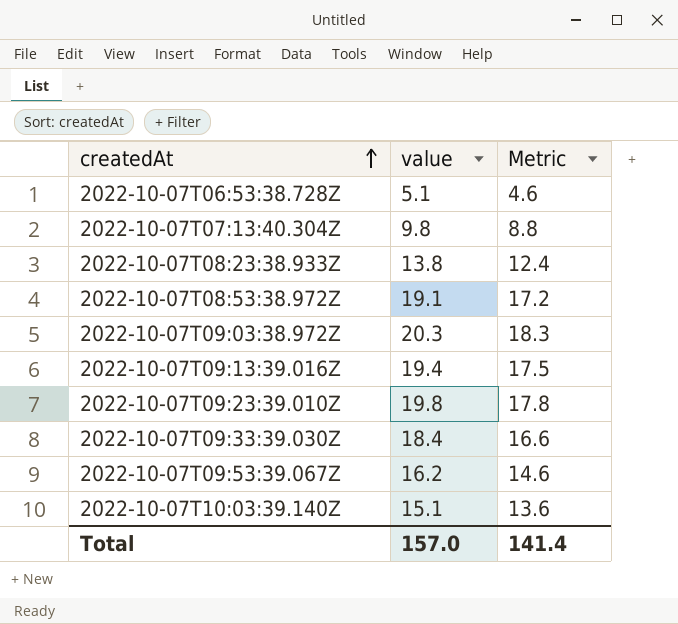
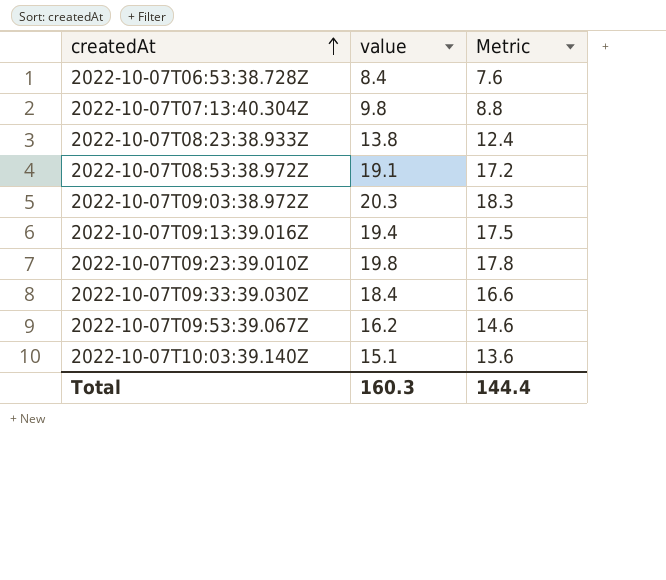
2022-10-07T06:53:38.728Z | value: 5.1 -> 8.4
2022-10-07T06:53:38.728Z | Metric: 4.6 -> 7.6
Total | value: 157.0 -> 160.3
Total | Metric: 141.4 -> 144.4

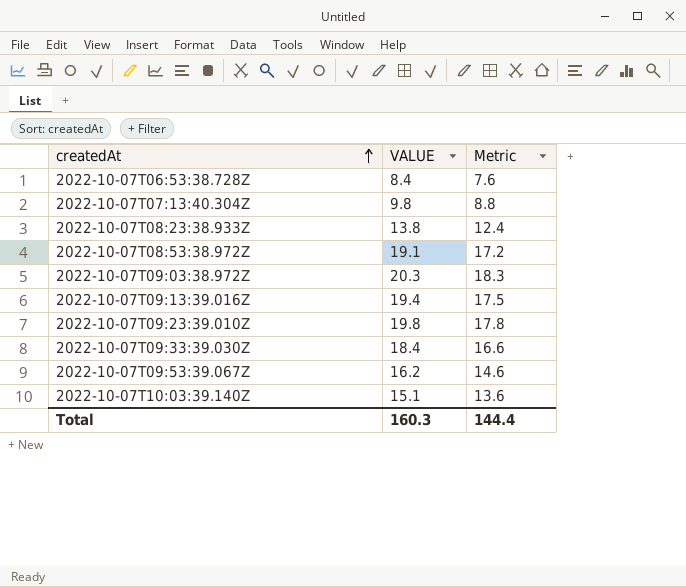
column name: value -> VALUE

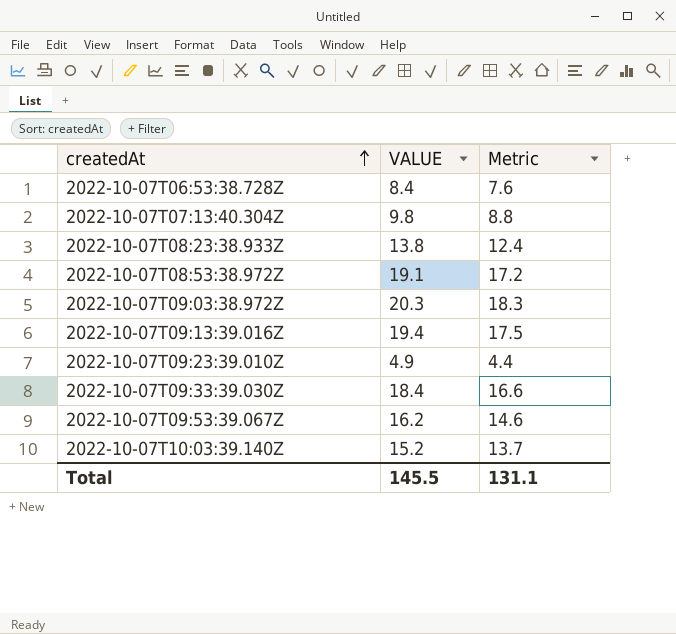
2022-10-07T09:23:39.010Z | VALUE: 19.8 -> 4.9
2022-10-07T09:23:39.010Z | Metric: 17.8 -> 4.4
2022-10-07T10:03:39.140Z | VALUE: 15.1 -> 15.2
2022-10-07T10:03:39.140Z | Metric: 13.6 -> 13.7
Total | VALUE: 160.3 -> 145.5
Total | Metric: 144.4 -> 131.1

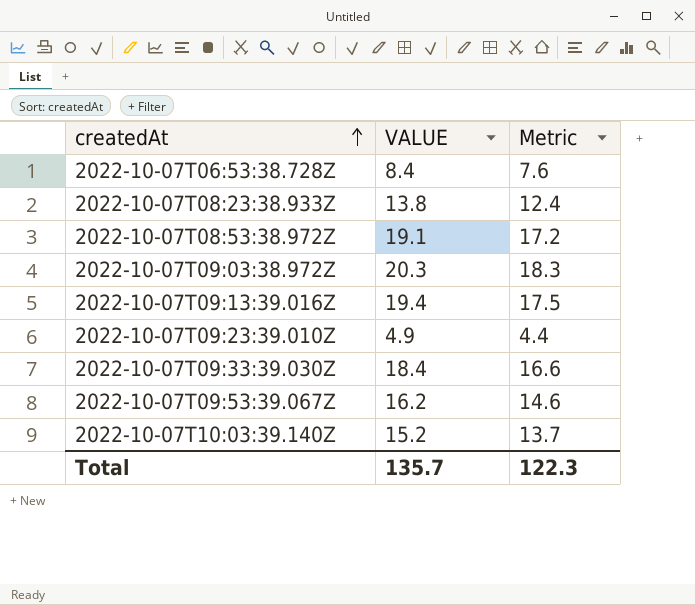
row 2022-10-07T07:13:40.304Z: 9.8 | 8.8 -> none
Total | VALUE: 145.5 -> 135.7
Total | Metric: 131.1 -> 122.3

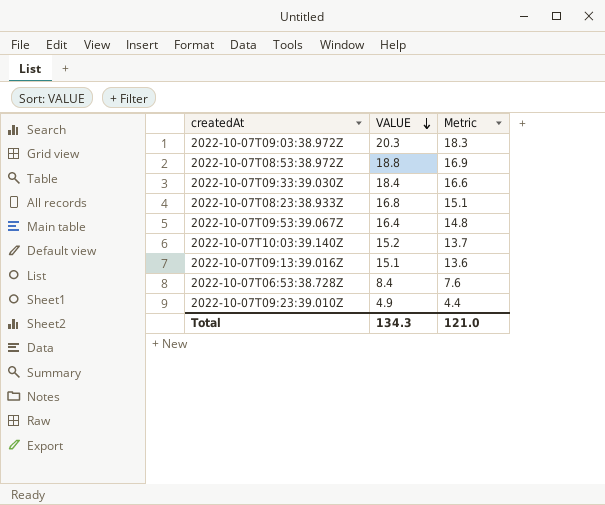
row order: createdAt ascending -> VALUE descending
2022-10-07T08:53:38.972Z | VALUE: 19.1 -> 18.8
2022-10-07T08:53:38.972Z | Metric: 17.2 -> 16.9
2022-10-07T08:23:38.933Z | VALUE: 13.8 -> 16.8
2022-10-07T08:23:38.933Z | Metric: 12.4 -> 15.1
2022-10-07T09:53:39.067Z | VALUE: 16.2 -> 16.4
2022-10-07T09:53:39.067Z | Metric: 14.6 -> 14.8
2022-10-07T09:13:39.016Z | VALUE: 19.4 -> 15.1
2022-10-07T09:13:39.016Z | Metric: 17.5 -> 13.6
Total | VALUE: 135.7 -> 134.3
Total | Metric: 122.3 -> 121.0

